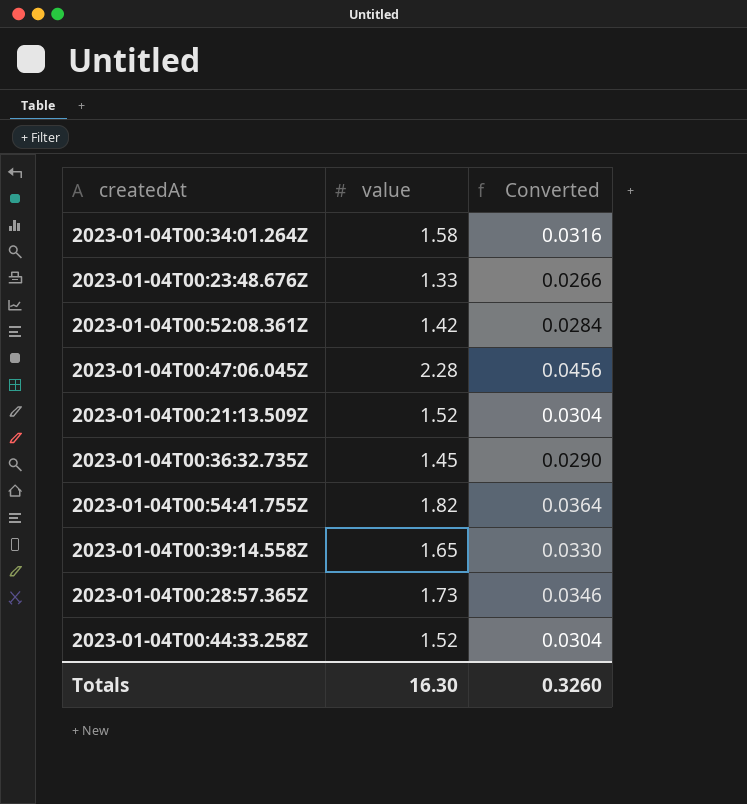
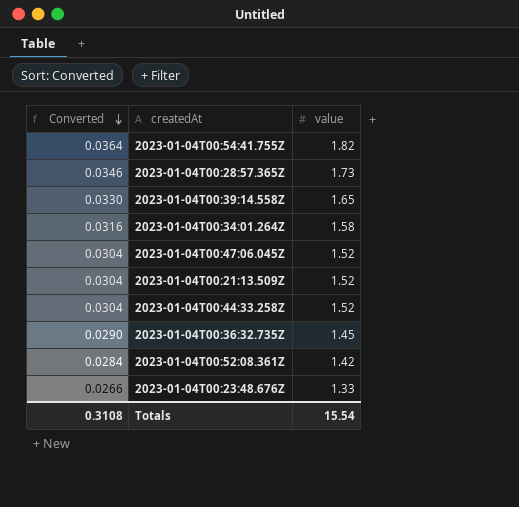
row order: none -> Converted descending
column Converted | position: 3 -> 1
2023-01-04T00:47:06.045Z | Converted: 0.0456 -> 0.0304
2023-01-04T00:47:06.045Z | value: 2.28 -> 1.52
Totals | Converted: 0.3260 -> 0.3108
Totals | value: 16.30 -> 15.54

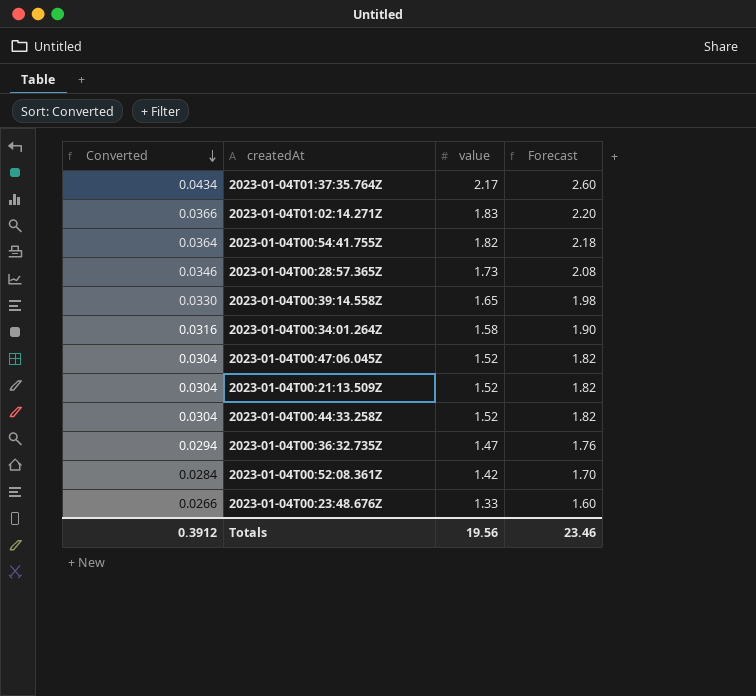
column Forecast | formula: none -> [value] * 1.2
row 2023-01-04T01:37:35.764Z: none -> 0.0434 | 2.17 | 2.60
row 2023-01-04T01:02:14.271Z: none -> 0.0366 | 1.83 | 2.20
2023-01-04T00:36:32.735Z | Converted: 0.0290 -> 0.0294
2023-01-04T00:36:32.735Z | value: 1.45 -> 1.47
Totals | Converted: 0.3108 -> 0.3912
Totals | value: 15.54 -> 19.56

